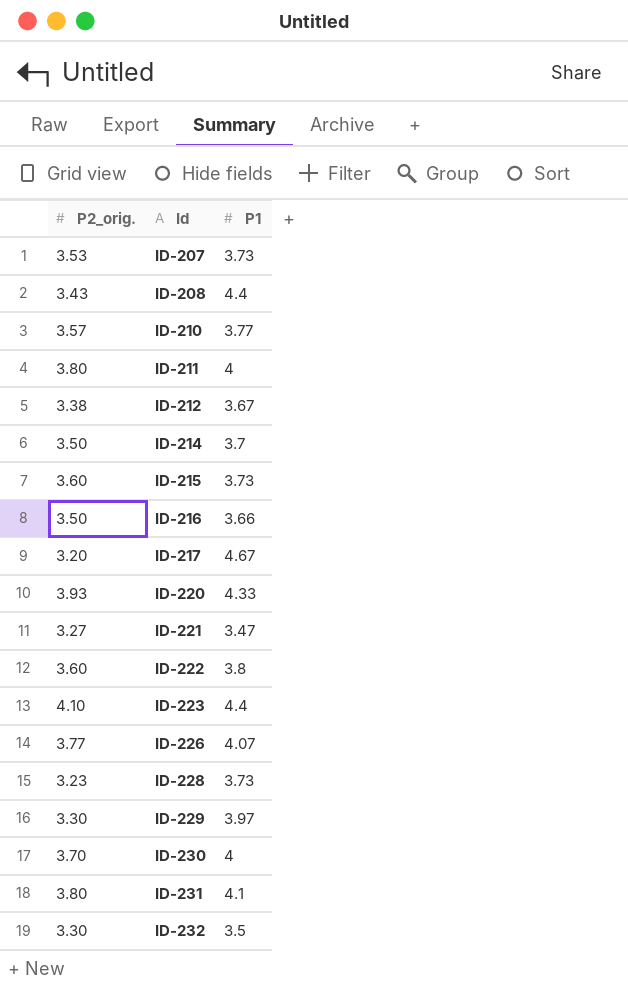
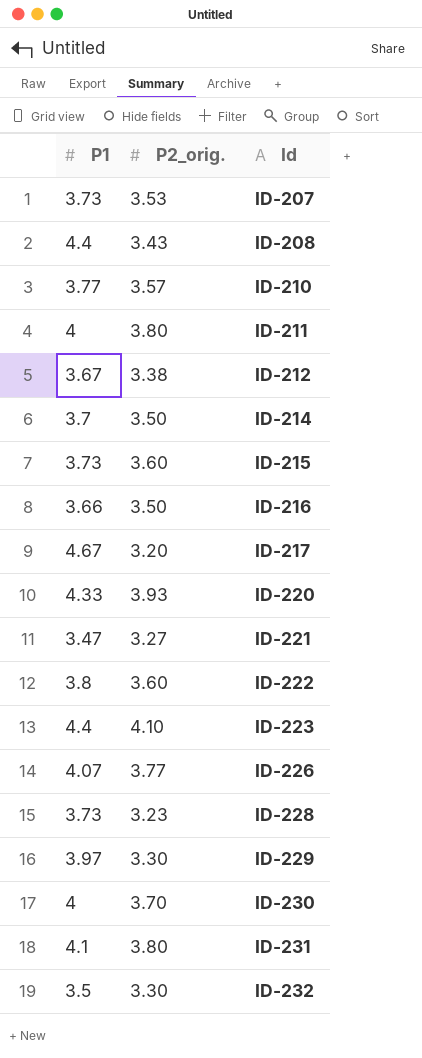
column P1 | position: 3 -> 1

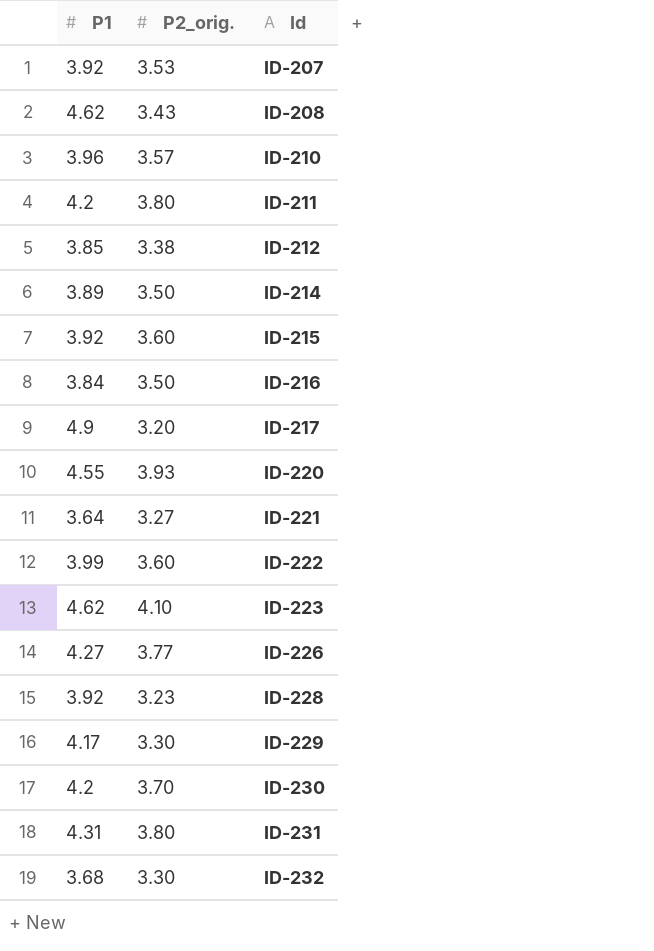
ID-207 | P1: 3.73 -> 3.92
ID-208 | P1: 4.4 -> 4.62
ID-210 | P1: 3.77 -> 3.96
ID-211 | P1: 4 -> 4.2
ID-212 | P1: 3.67 -> 3.85
ID-214 | P1: 3.7 -> 3.89
ID-215 | P1: 3.73 -> 3.92
ID-216 | P1: 3.66 -> 3.84
ID-217 | P1: 4.67 -> 4.9
ID-220 | P1: 4.33 -> 4.55
ID-221 | P1: 3.47 -> 3.64
ID-222 | P1: 3.8 -> 3.99
ID-223 | P1: 4.4 -> 4.62
ID-226 | P1: 4.07 -> 4.27
ID-228 | P1: 3.73 -> 3.92
ID-229 | P1: 3.97 -> 4.17
ID-230 | P1: 4 -> 4.2
ID-231 | P1: 4.1 -> 4.31
ID-232 | P1: 3.5 -> 3.68

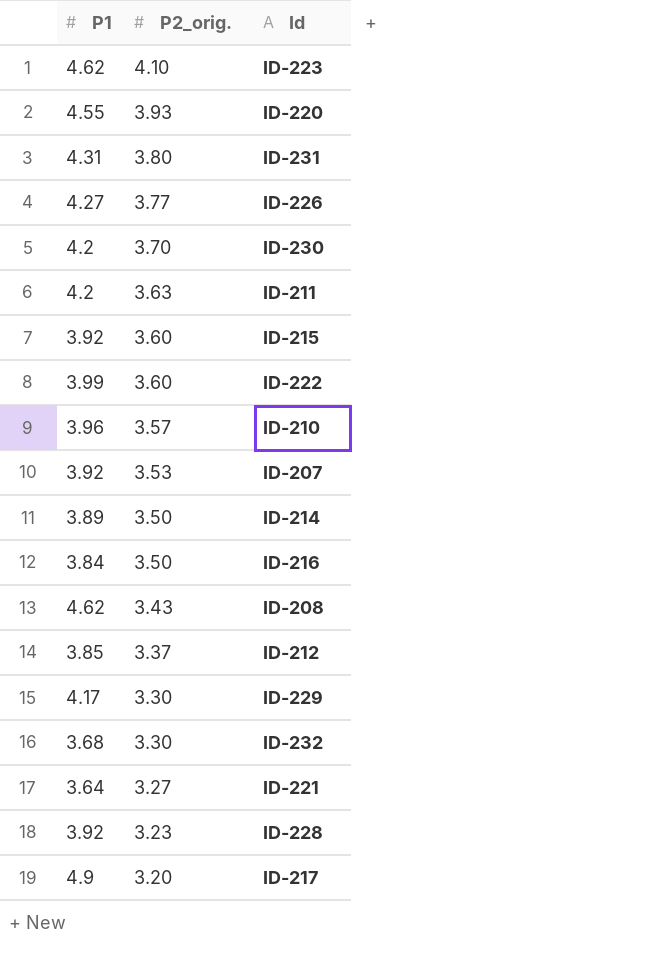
row order: Id ascending -> P2_orig. descending
ID-211 | P2_orig.: 3.80 -> 3.63
ID-212 | P2_orig.: 3.38 -> 3.37

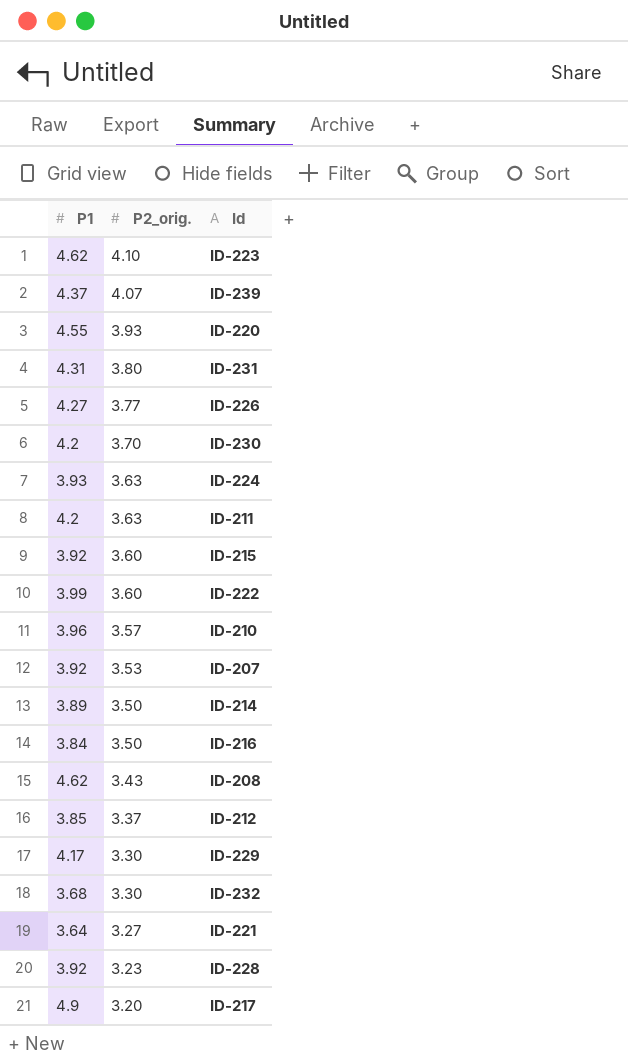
row ID-239: none -> 4.37 | 4.07
row ID-224: none -> 3.93 | 3.63

